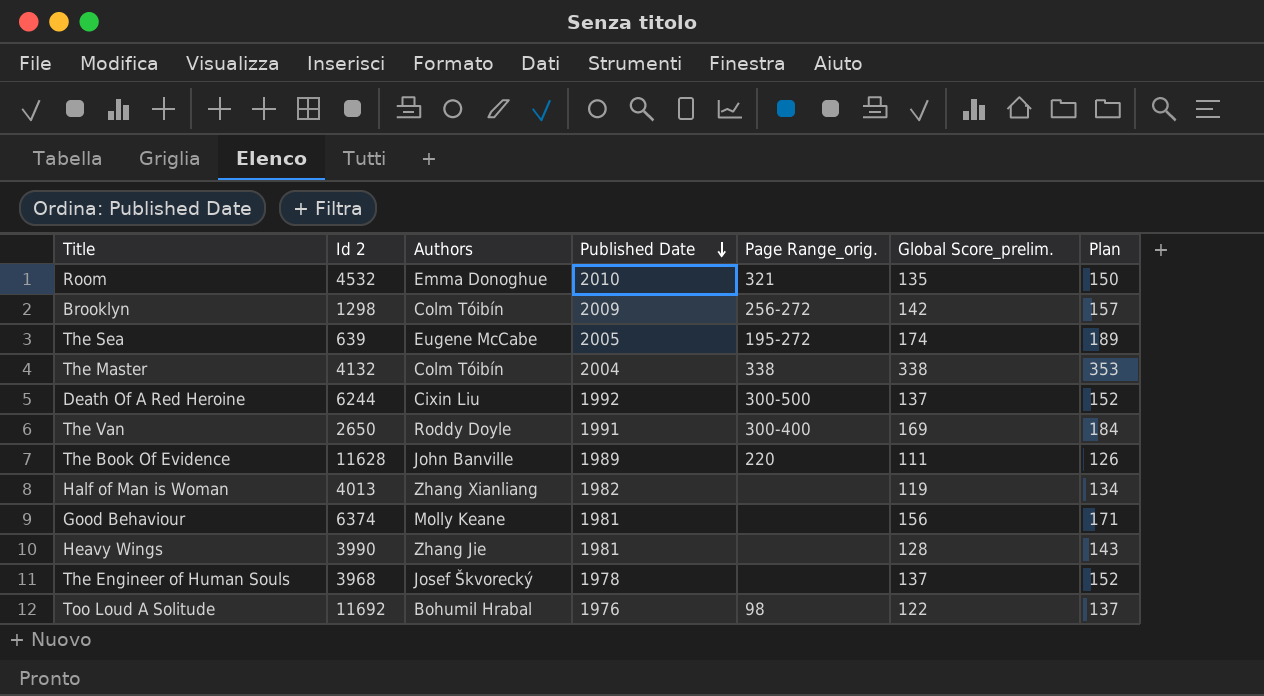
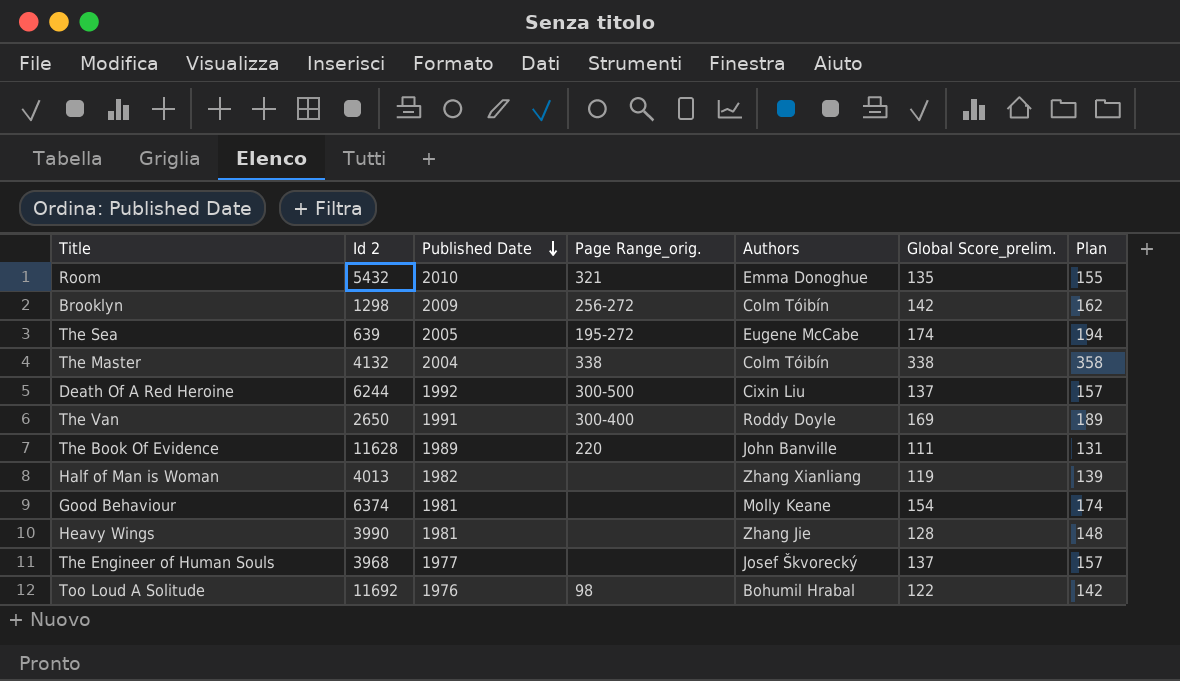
column Authors | position: 3 -> 5
column Plan | formula: [Global Score_prelim.] + 15 -> [Global Score_prelim.] + 20
Room | Id 2: 4532 -> 5432
Good Behaviour | Global Score_prelim.: 156 -> 154
The Engineer of Human Souls | Published Date: 1978 -> 1977

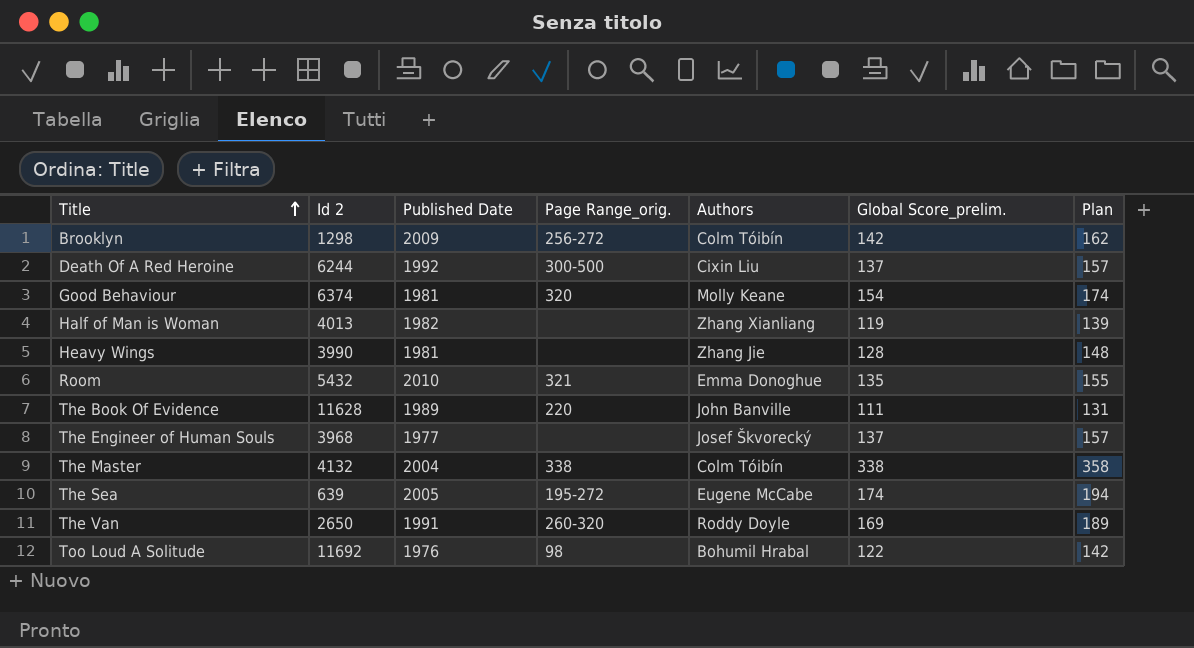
row order: Published Date descending -> Title ascending
Good Behaviour | Page Range_orig.: none -> 320
The Van | Page Range_orig.: 300-400 -> 260-320

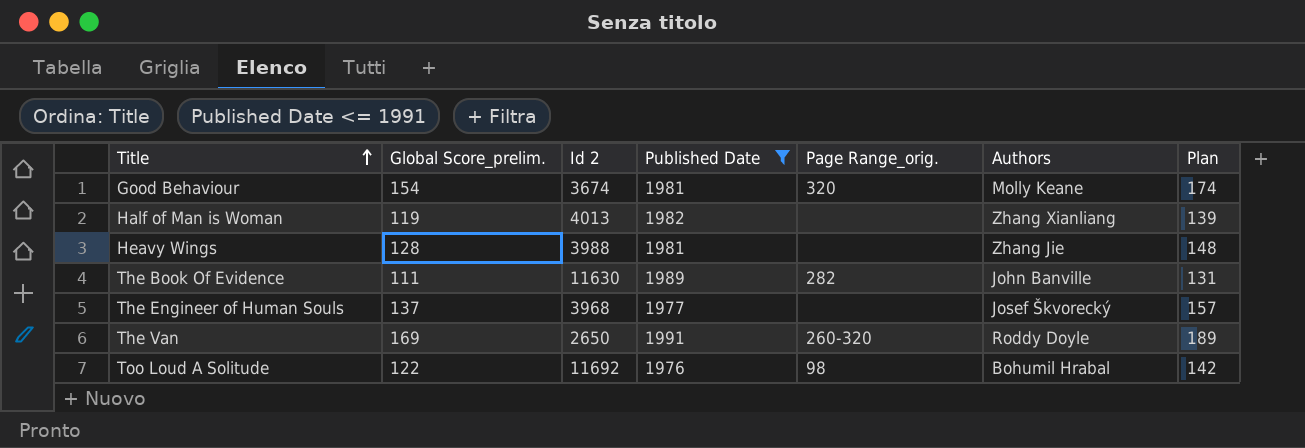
filter: none -> Published Date <= 1991
column Global Score_prelim. | position: 6 -> 2
Good Behaviour | Id 2: 6374 -> 3674
Heavy Wings | Id 2: 3990 -> 3988
The Book Of Evidence | Id 2: 11628 -> 11630
The Book Of Evidence | Page Range_orig.: 220 -> 282

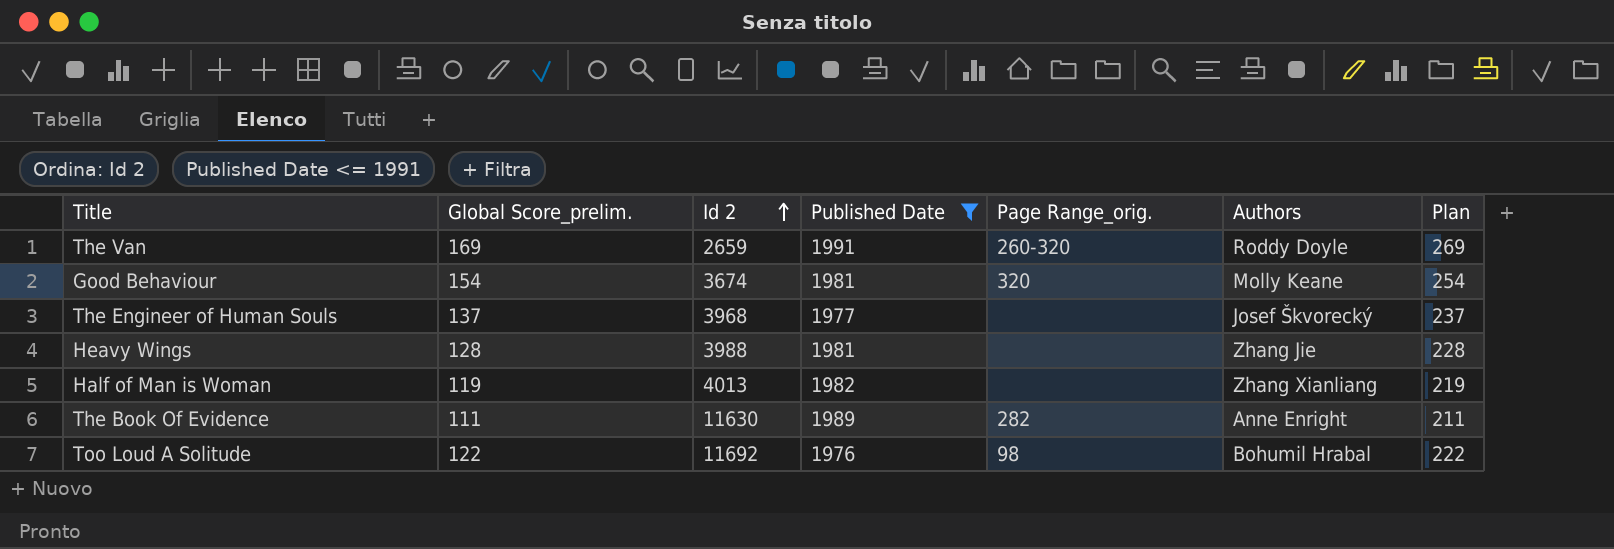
row order: Title ascending -> Id 2 ascending
column Plan | formula: [Global Score_prelim.] + 20 -> [Global Score_prelim.] + 100
The Van | Id 2: 2650 -> 2659
The Book Of Evidence | Authors: John Banville -> Anne Enright

